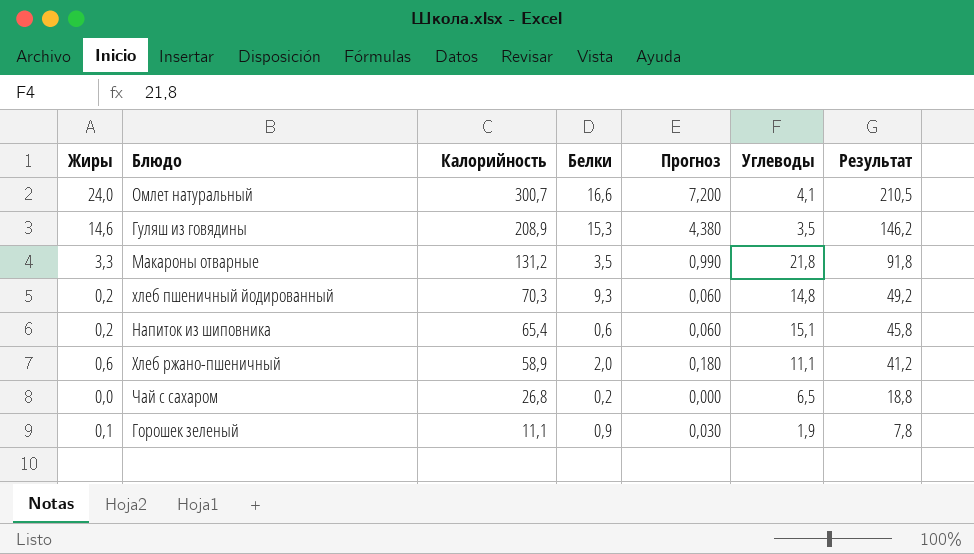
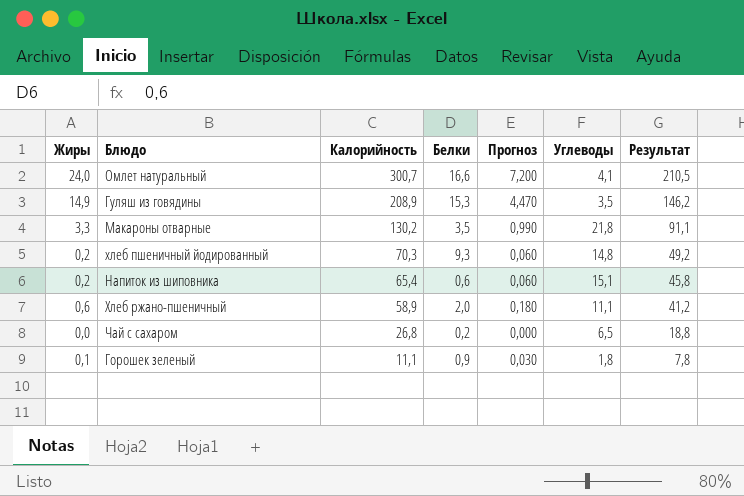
Гуляш из говядины | Жиры: 14,6 -> 14,9
Гуляш из говядины | Прогноз: 4,380 -> 4,470
Макароны отварные | Калорийность: 131,2 -> 130,2
Макароны отварные | Результат: 91,8 -> 91,1
Горошек зеленый | Углеводы: 1,9 -> 1,8

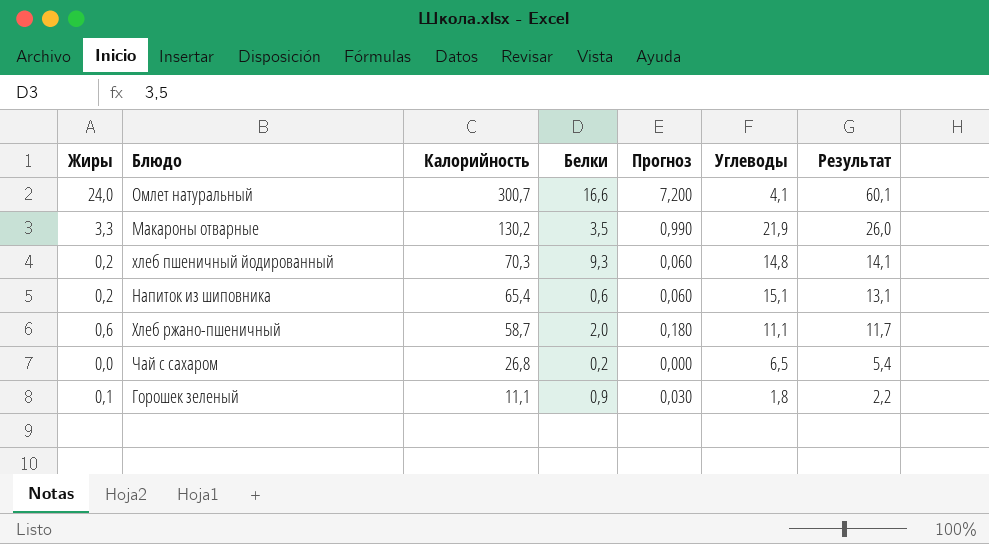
column Результат | formula: [Калорийность] * 0,7 -> [Калорийность] * 0,2
row Гуляш из говядины: 14,9 | 208,9 | 15,3 | 4,470 | 3,5 | 146,2 -> none
Макароны отварные | Углеводы: 21,8 -> 21,9
Хлеб ржано-пшеничный | Калорийность: 58,9 -> 58,7

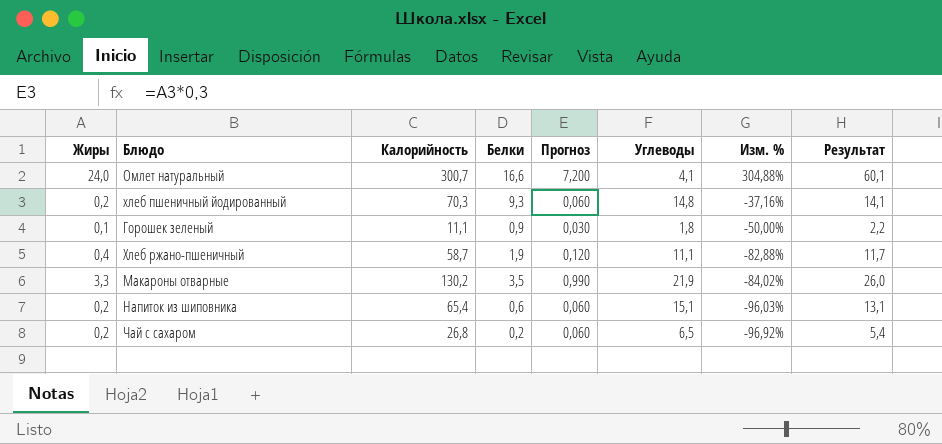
row order: Калорийность descending -> Изм. % descending
column Изм. % | formula: none -> ([Белки] - [Углеводы]) / [Углеводы]
Хлеб ржано-пшеничный | Жиры: 0,6 -> 0,4
Хлеб ржано-пшеничный | Белки: 2,0 -> 1,9
Хлеб ржано-пшеничный | Прогноз: 0,180 -> 0,120
Чай с сахаром | Жиры: 0,0 -> 0,2
Чай с сахаром | Прогноз: 0,000 -> 0,060

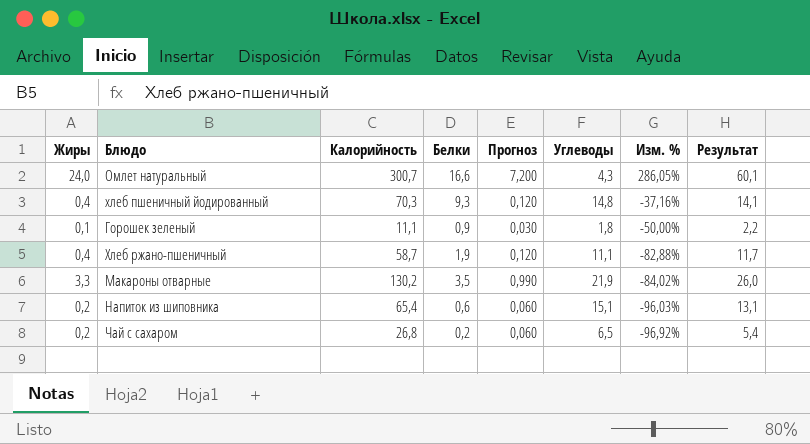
Омлет натуральный | Углеводы: 4,1 -> 4,3
Омлет натуральный | Изм. %: 304,88% -> 286,05%
хлеб пшеничный йодированный | Жиры: 0,2 -> 0,4
хлеб пшеничный йодированный | Прогноз: 0,060 -> 0,120

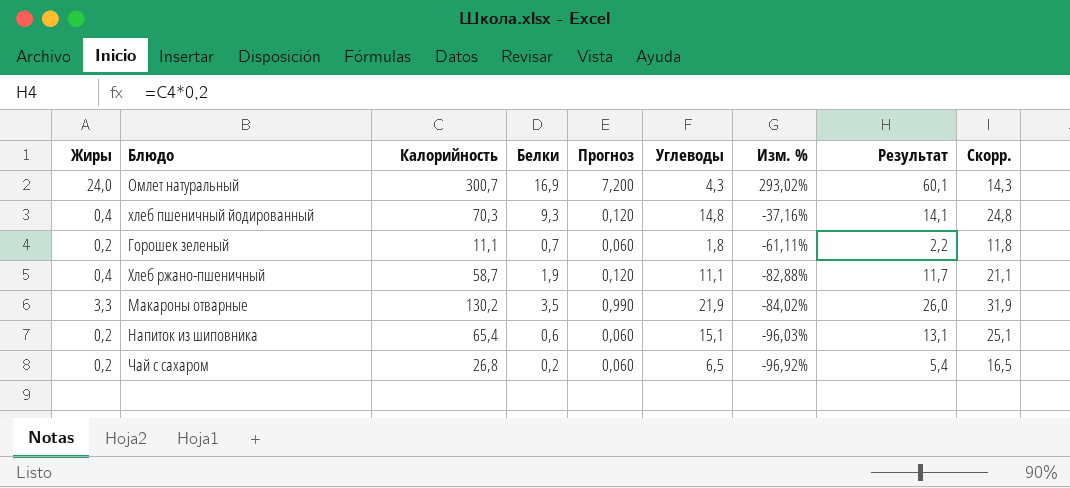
column Скорр. | formula: none -> [Углеводы] + 10
Омлет натуральный | Белки: 16,6 -> 16,9
Омлет натуральный | Изм. %: 286,05% -> 293,02%
Горошек зеленый | Жиры: 0,1 -> 0,2
Горошек зеленый | Белки: 0,9 -> 0,7
Горошек зеленый | Прогноз: 0,030 -> 0,060
Горошек зеленый | Изм. %: -50,00% -> -61,11%

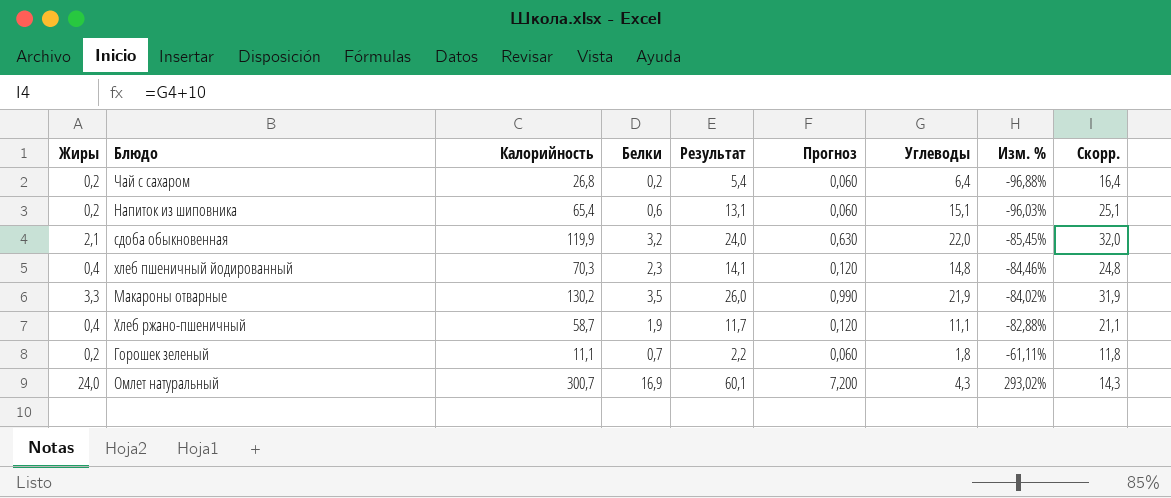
row order: Изм. % descending -> Изм. % ascending
column Результат | position: 8 -> 5
Чай с сахаром | Углеводы: 6,5 -> 6,4
Чай с сахаром | Изм. %: -96,92% -> -96,88%
Чай с сахаром | Скорр.: 16,5 -> 16,4
row сдоба обыкновенная: none -> 2,1 | 119,9 | 3,2 | 24,0 | 0,630 | 22,0 | -85,45% | 32,0
хлеб пшеничный йодированный | Белки: 9,3 -> 2,3
хлеб пшеничный йодированный | Изм. %: -37,16% -> -84,46%

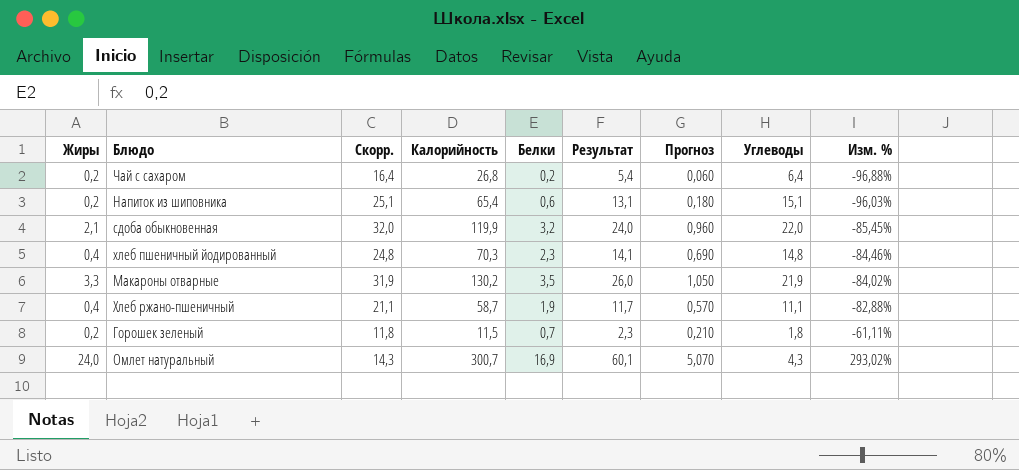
column Скорр. | position: 9 -> 3
column Прогноз | formula: [Жиры] * 0,3 -> [Белки] * 0,3
Горошек зеленый | Калорийность: 11,1 -> 11,5
Горошек зеленый | Результат: 2,2 -> 2,3

